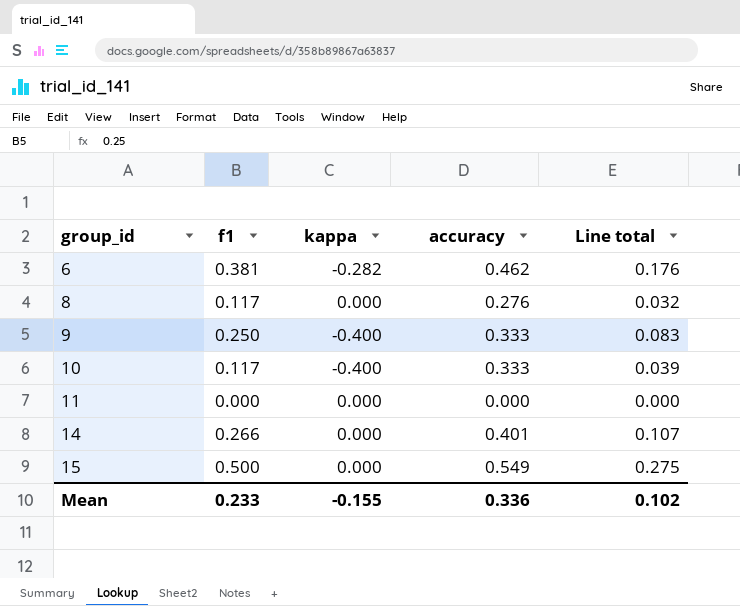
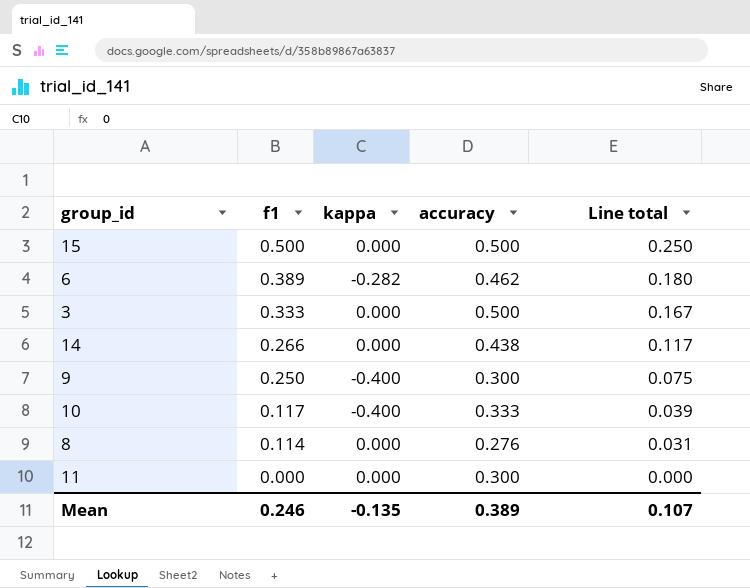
row order: group_id ascending -> f1 descending
15 | accuracy: 0.549 -> 0.500
15 | Line total: 0.275 -> 0.250
6 | f1: 0.381 -> 0.389
6 | Line total: 0.176 -> 0.180
row 3: none -> 0.333 | 0.000 | 0.500 | 0.167
14 | accuracy: 0.401 -> 0.438
14 | Line total: 0.107 -> 0.117
9 | accuracy: 0.333 -> 0.300
9 | Line total: 0.083 -> 0.075
8 | f1: 0.117 -> 0.114
8 | Line total: 0.032 -> 0.031
11 | accuracy: 0.000 -> 0.300
Mean | f1: 0.233 -> 0.246
Mean | kappa: -0.155 -> -0.135
Mean | accuracy: 0.336 -> 0.389
Mean | Line total: 0.102 -> 0.107

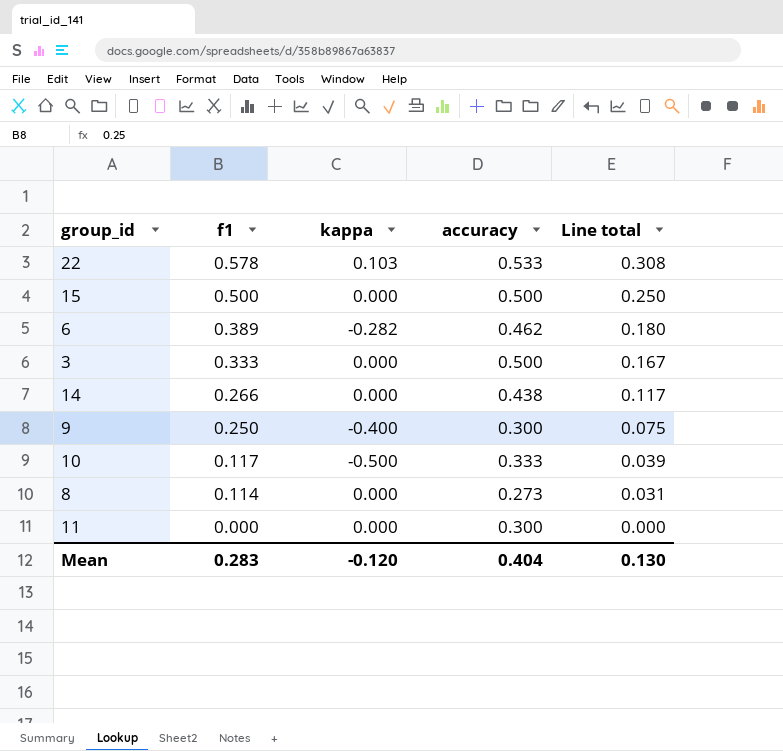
row 22: none -> 0.578 | 0.103 | 0.533 | 0.308
10 | kappa: -0.400 -> -0.500
8 | accuracy: 0.276 -> 0.273
Mean | f1: 0.246 -> 0.283
Mean | kappa: -0.135 -> -0.120
Mean | accuracy: 0.389 -> 0.404
Mean | Line total: 0.107 -> 0.130

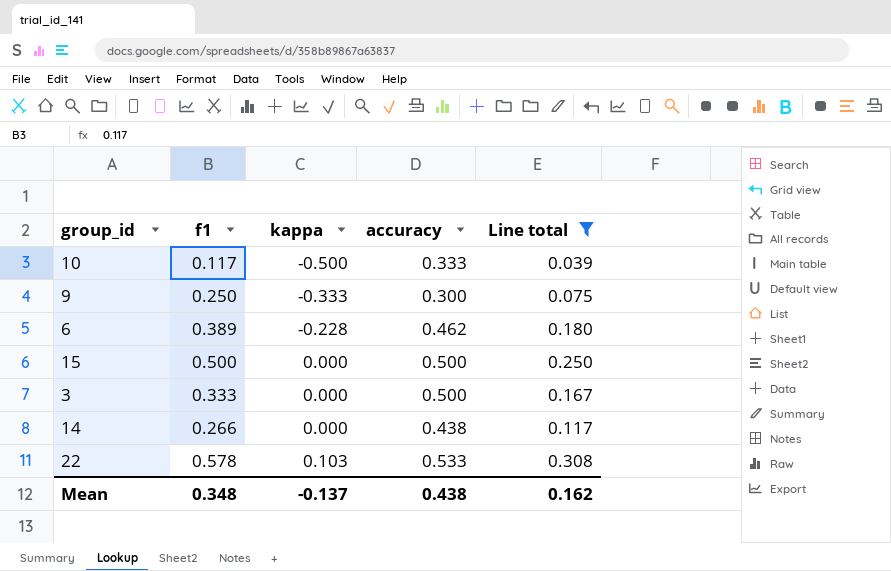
filter: none -> Line total >= 0.039
row order: f1 descending -> kappa ascending
9 | kappa: -0.400 -> -0.333
6 | kappa: -0.282 -> -0.228
Mean | f1: 0.283 -> 0.348
Mean | kappa: -0.120 -> -0.137
Mean | accuracy: 0.404 -> 0.438
Mean | Line total: 0.130 -> 0.162

